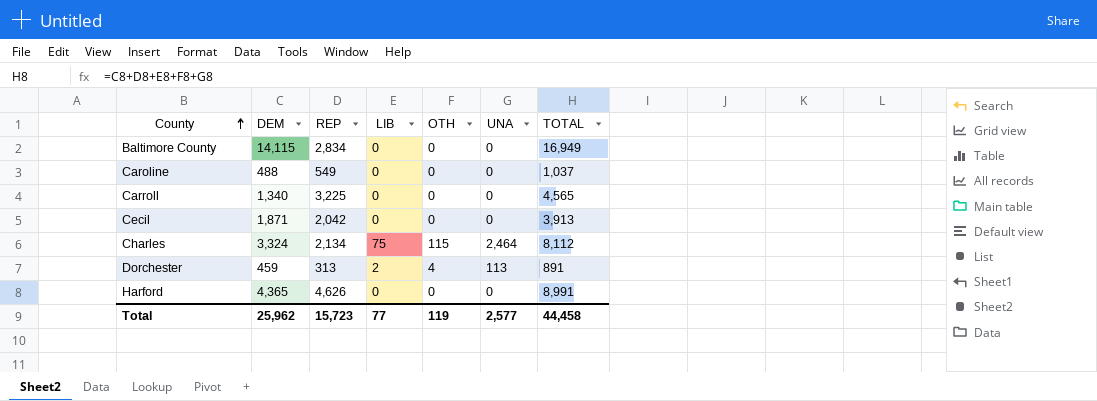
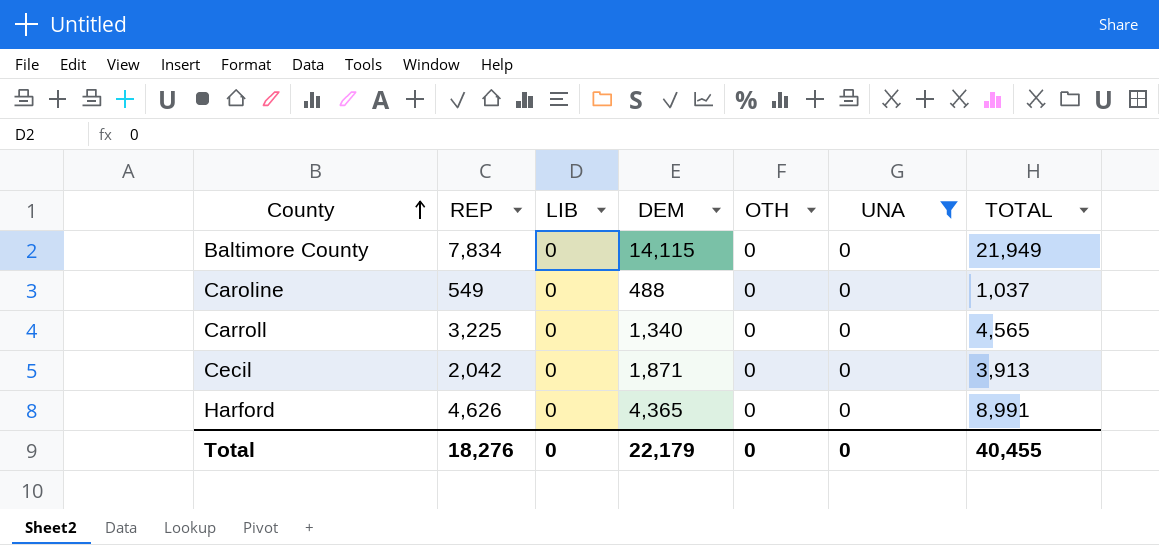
filter: none -> UNA = 0
column DEM | position: 2 -> 4
Baltimore County | REP: 2,834 -> 7,834
Baltimore County | TOTAL: 16,949 -> 21,949
Total | REP: 15,723 -> 18,276
Total | LIB: 77 -> 0
Total | DEM: 25,962 -> 22,179
Total | OTH: 119 -> 0
Total | UNA: 2,577 -> 0
Total | TOTAL: 44,458 -> 40,455

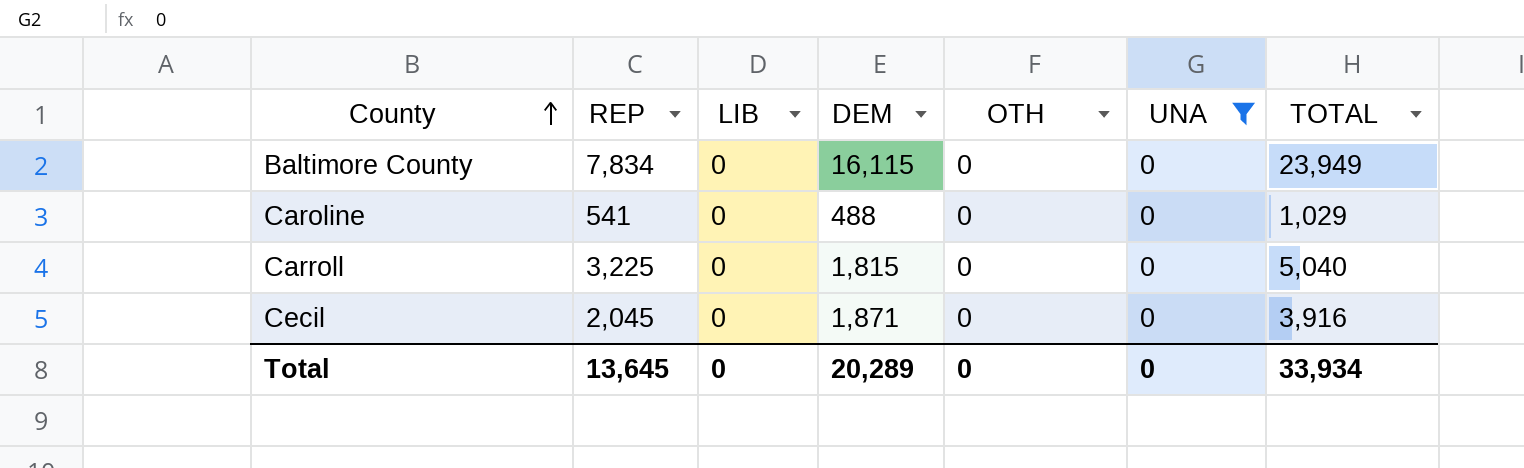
row Harford: 4,626 | 0 | 4,365 | 0 | 0 | 8,991 -> none
Baltimore County | DEM: 14,115 -> 16,115
Baltimore County | TOTAL: 21,949 -> 23,949
Caroline | REP: 549 -> 541
Caroline | TOTAL: 1,037 -> 1,029
Carroll | DEM: 1,340 -> 1,815
Carroll | TOTAL: 4,565 -> 5,040
Cecil | REP: 2,042 -> 2,045
Cecil | TOTAL: 3,913 -> 3,916
Total | REP: 18,276 -> 13,645
Total | DEM: 22,179 -> 20,289
Total | TOTAL: 40,455 -> 33,934

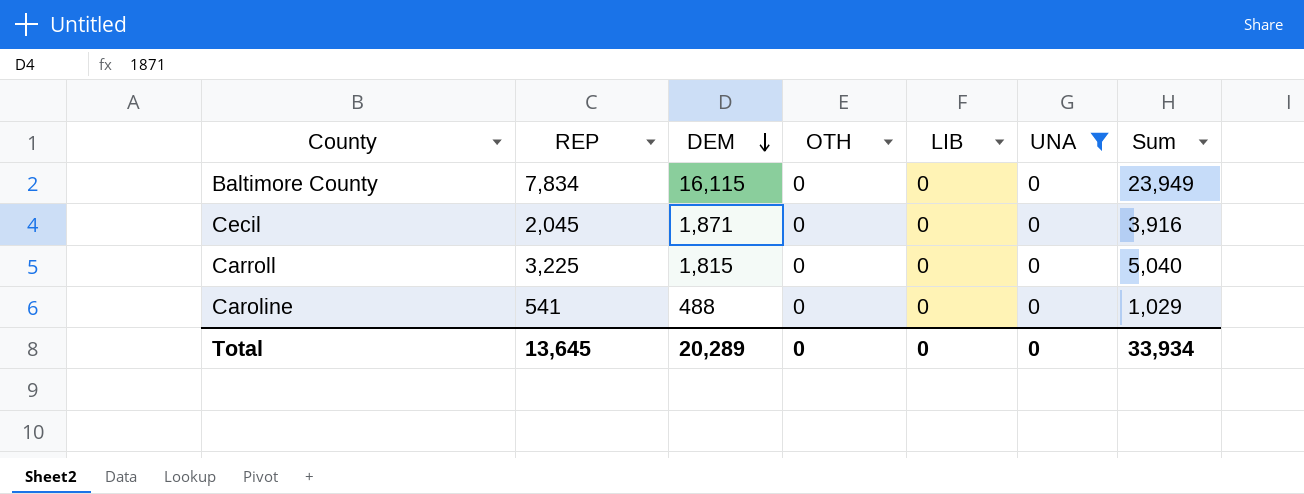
row order: County ascending -> DEM descending
column LIB | position: 3 -> 5
column name: TOTAL -> Sum

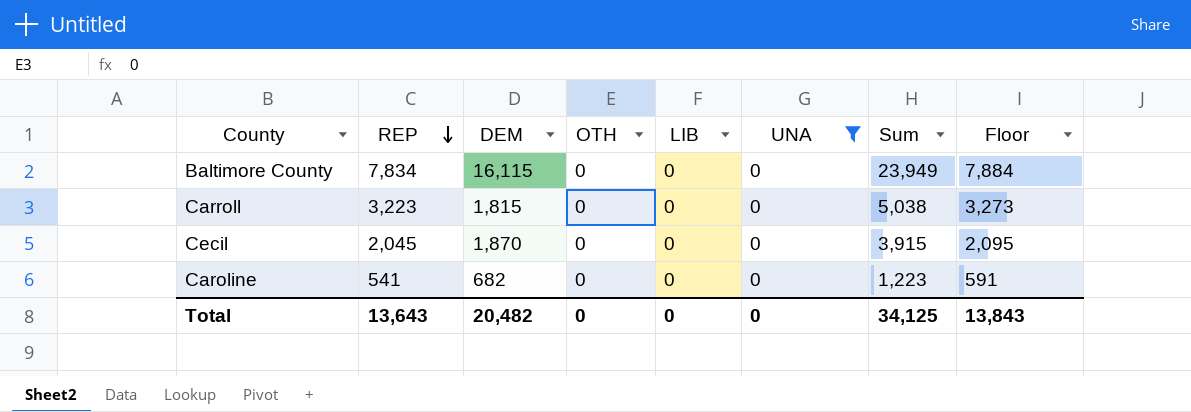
row order: DEM descending -> REP descending
column Floor | formula: none -> [REP] + 50
Carroll | REP: 3,225 -> 3,223
Carroll | Sum: 5,040 -> 5,038
Cecil | DEM: 1,871 -> 1,870
Cecil | Sum: 3,916 -> 3,915
Caroline | DEM: 488 -> 682
Caroline | Sum: 1,029 -> 1,223
Total | REP: 13,645 -> 13,643
Total | DEM: 20,289 -> 20,482
Total | Sum: 33,934 -> 34,125

